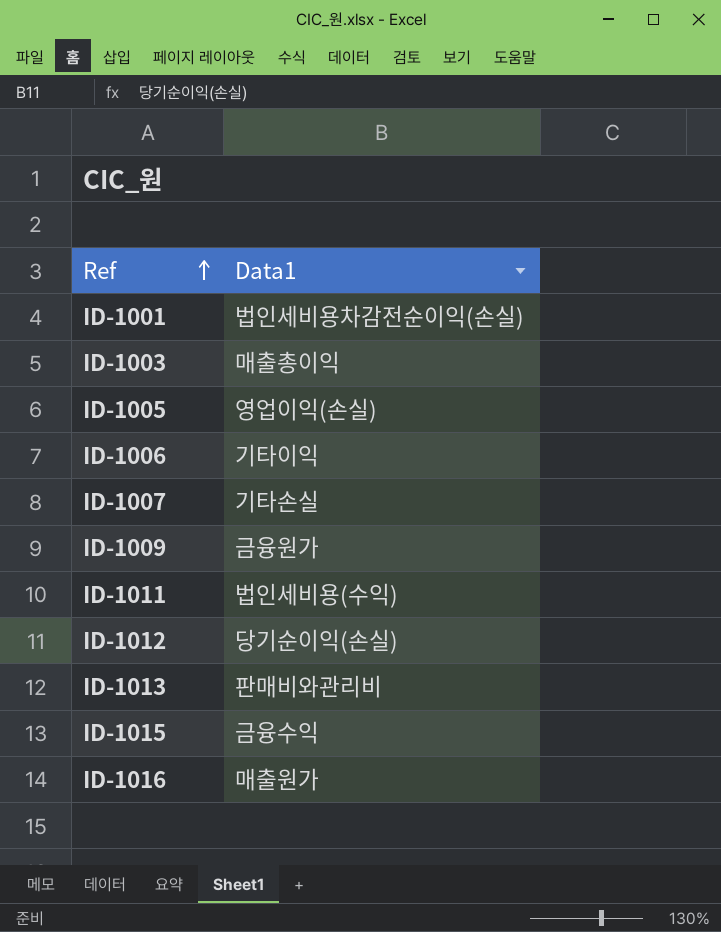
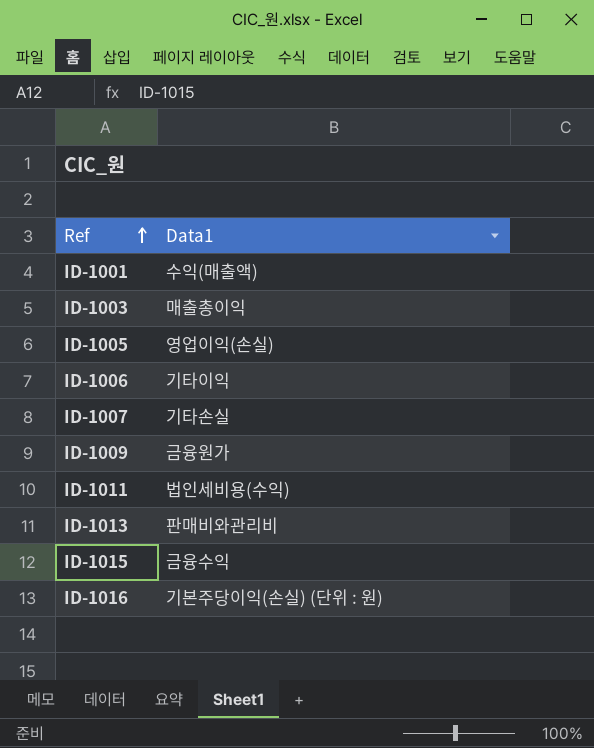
row ID-1012: 당기순이익(손실) -> none
ID-1001 | Data1: 법인세비용차감전순이익(손실) -> 수익(매출액)
ID-1016 | Data1: 매출원가 -> 기본주당이익(손실) (단위 : 원)

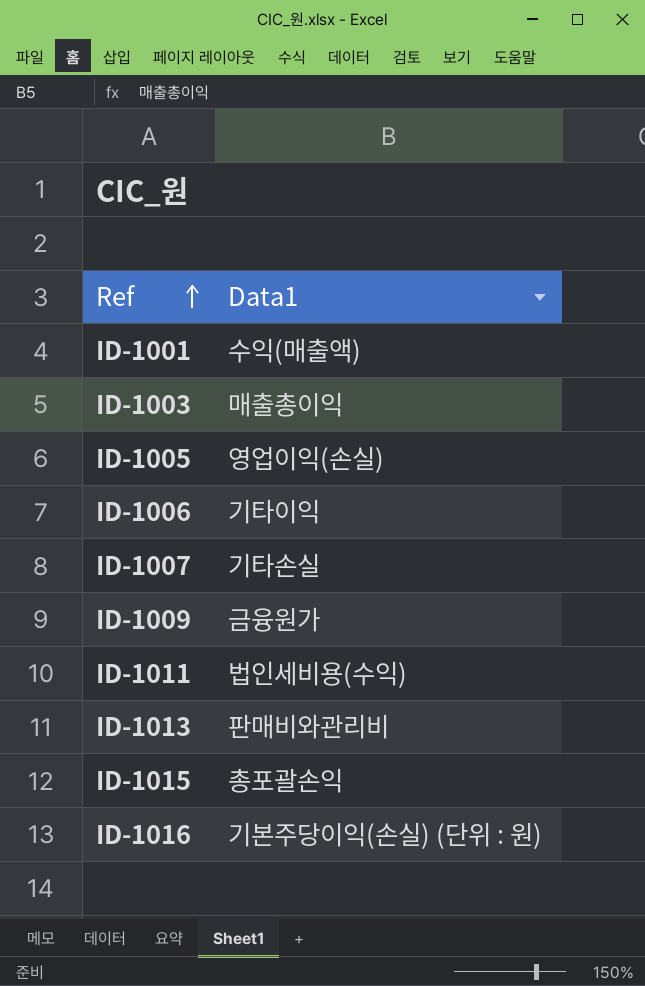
ID-1015 | Data1: 금융수익 -> 총포괄손익

